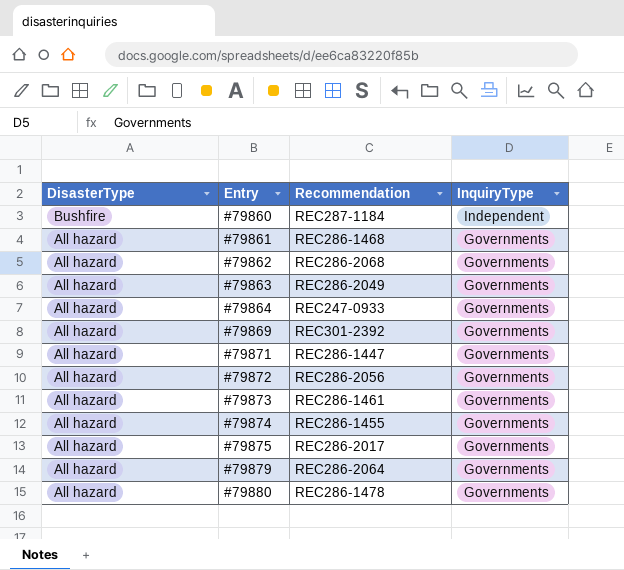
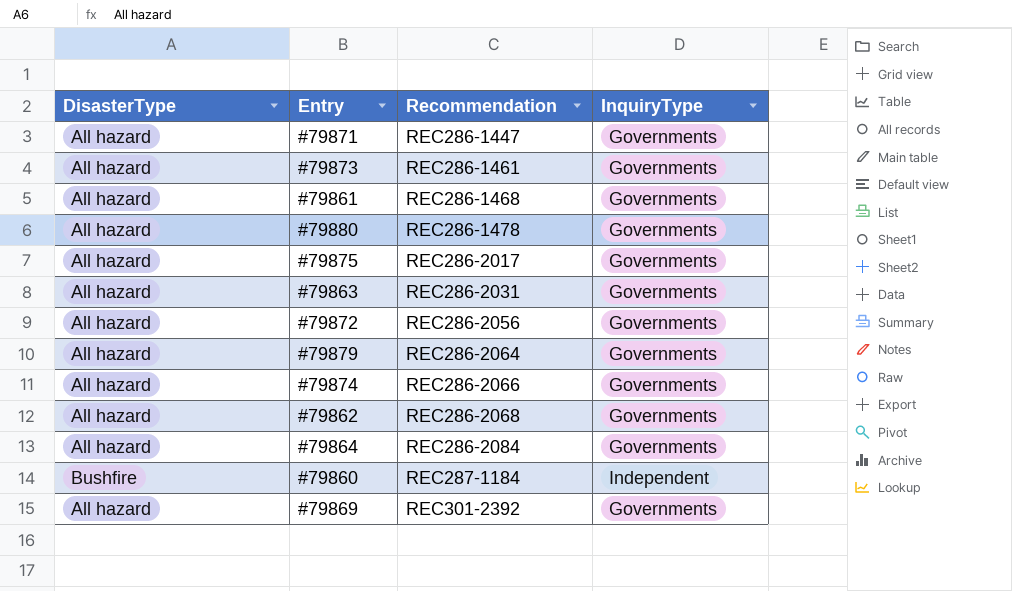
row order: DisasterType descending -> Recommendation ascending
#79863 | Recommendation: REC286-2049 -> REC286-2031
#79874 | Recommendation: REC286-1455 -> REC286-2066
#79864 | Recommendation: REC247-0933 -> REC286-2084

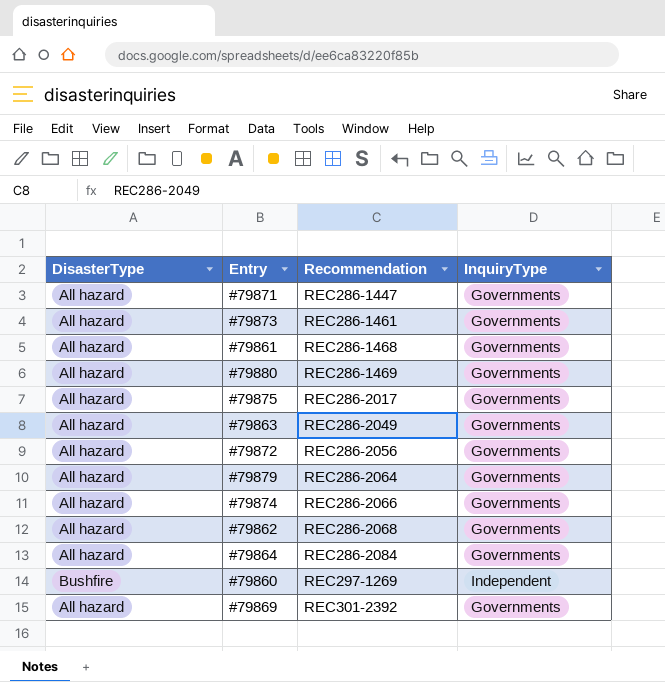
#79880 | Recommendation: REC286-1478 -> REC286-1469
#79863 | Recommendation: REC286-2031 -> REC286-2049
#79860 | Recommendation: REC287-1184 -> REC297-1269

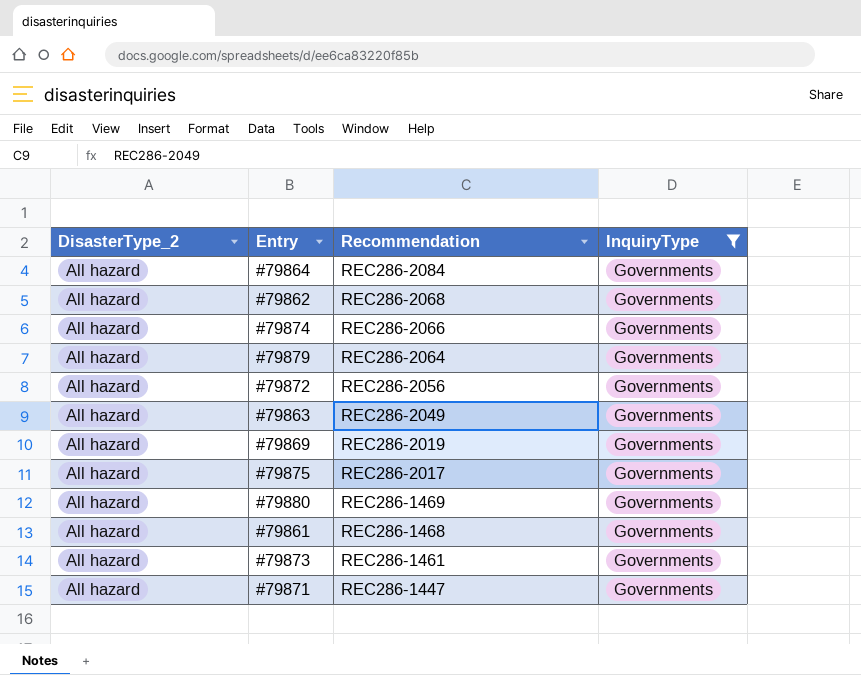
filter: none -> InquiryType = Governments
row order: Recommendation ascending -> Recommendation descending
column name: DisasterType -> DisasterType_2
#79869 | Recommendation: REC301-2392 -> REC286-2019

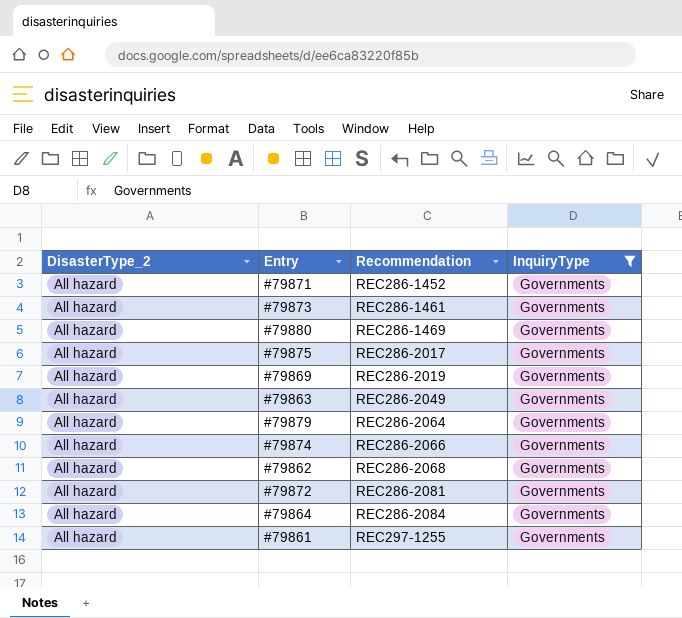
row order: Recommendation descending -> Recommendation ascending
#79871 | Recommendation: REC286-1447 -> REC286-1452
#79872 | Recommendation: REC286-2056 -> REC286-2081
#79861 | Recommendation: REC286-1468 -> REC297-1255

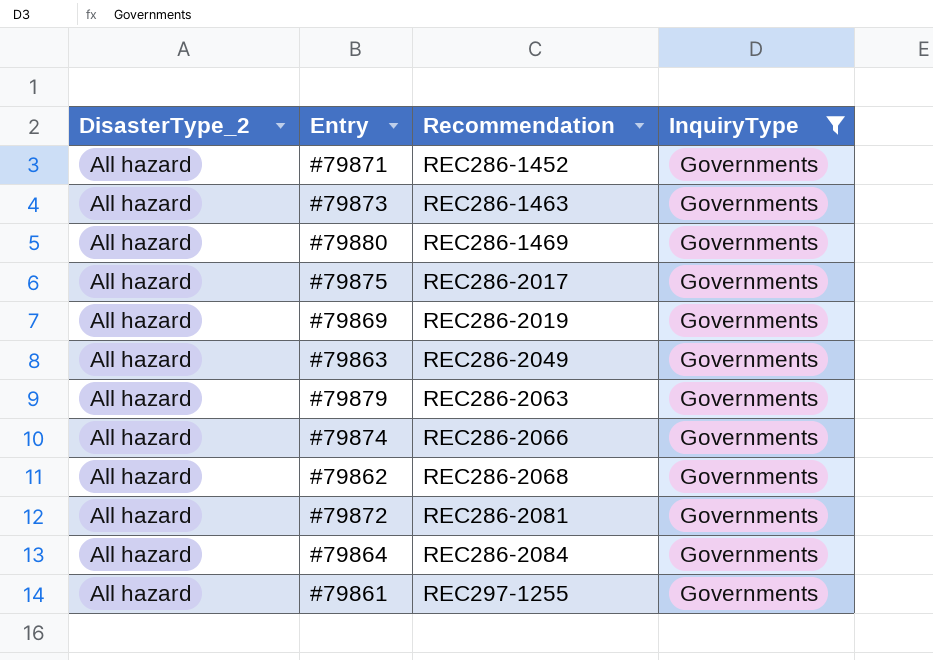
#79873 | Recommendation: REC286-1461 -> REC286-1463
#79879 | Recommendation: REC286-2064 -> REC286-2063

